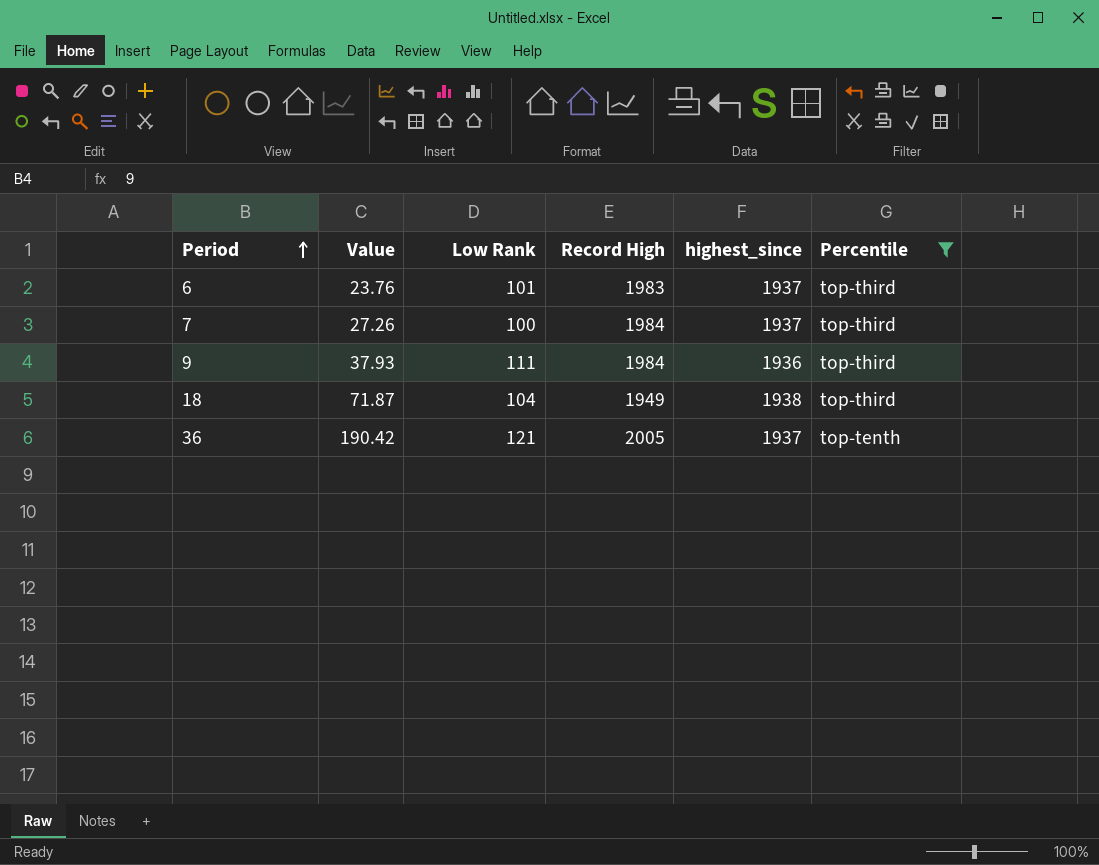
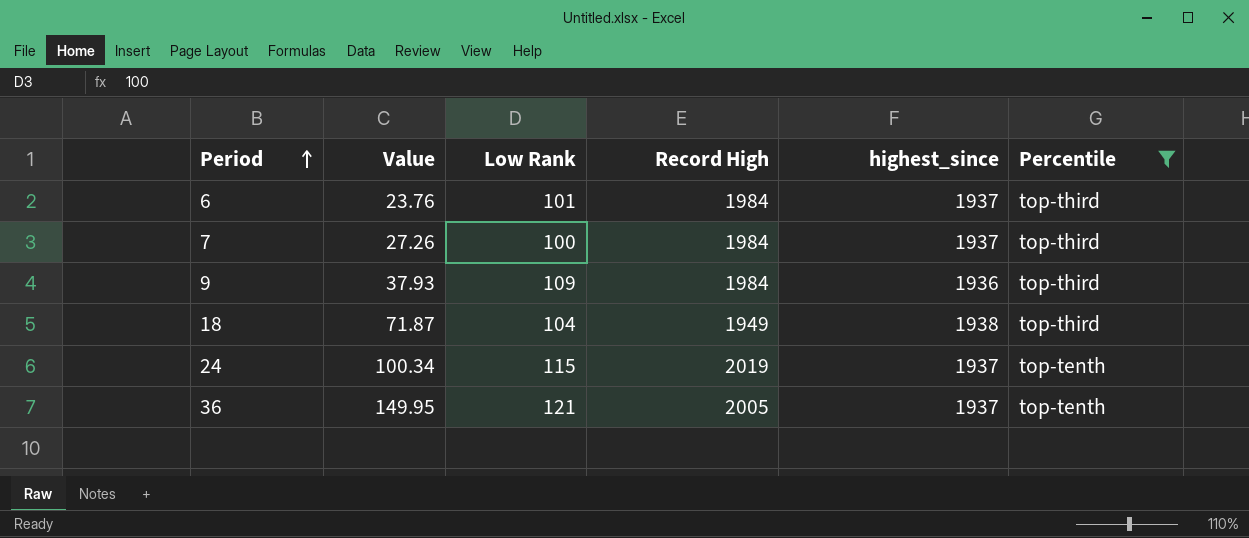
6 | Record High: 1983 -> 1984
9 | Low Rank: 111 -> 109
row 24: none -> 100.34 | 115 | 2019 | 1937 | top-tenth
36 | Value: 190.42 -> 149.95

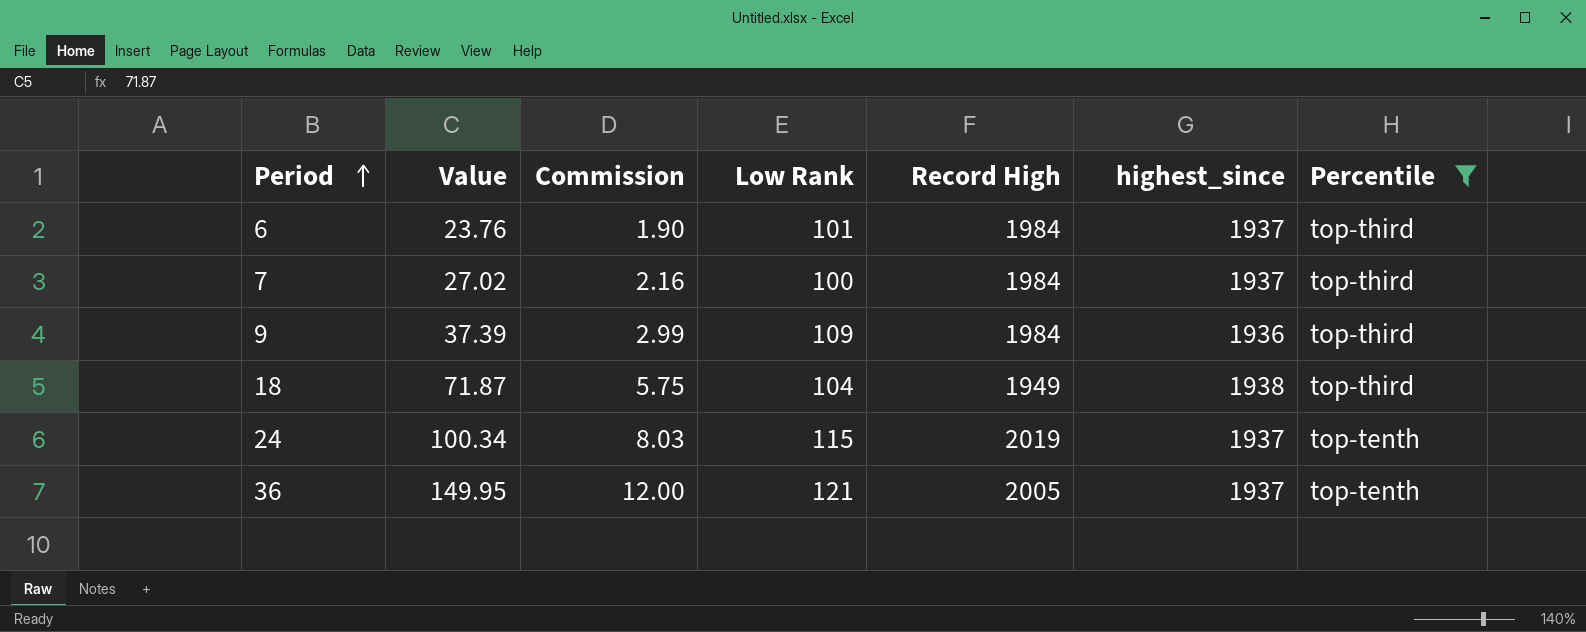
column Commission | formula: none -> [Value] * 0.08
7 | Value: 27.26 -> 27.02
9 | Value: 37.93 -> 37.39

